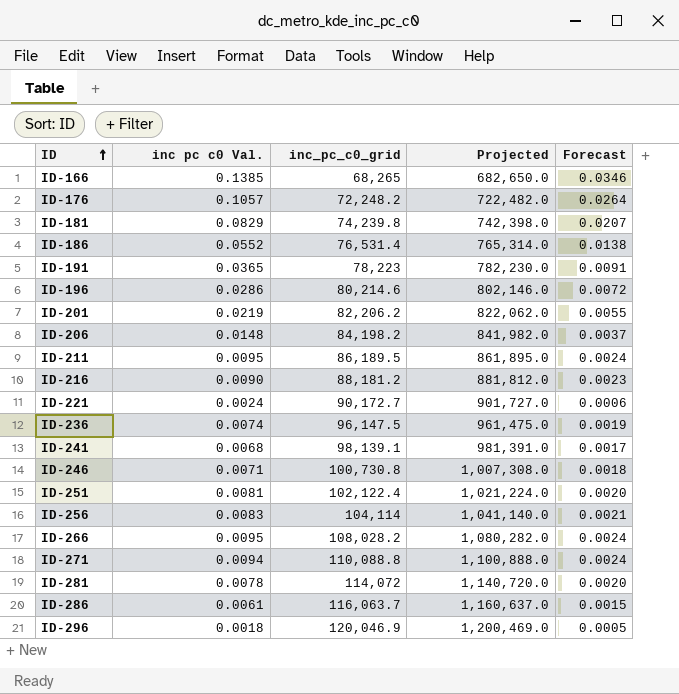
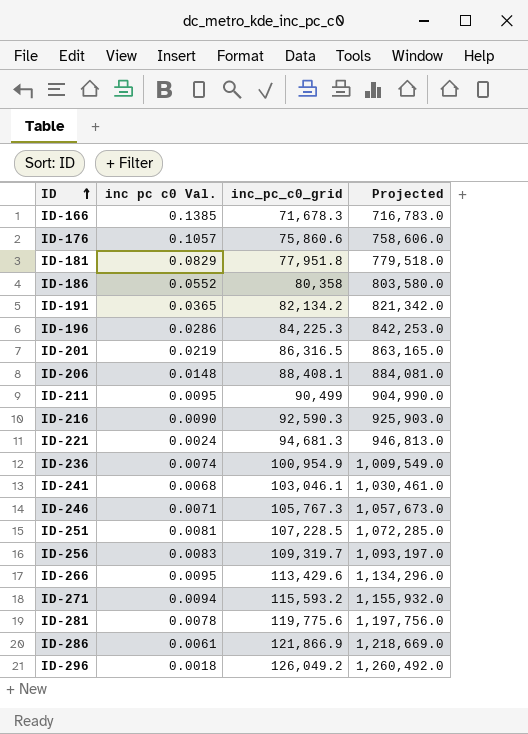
column Forecast | formula: [inc pc c0 Val.] * 0.25 -> none
ID-166 | inc_pc_c0_grid: 68,265 -> 71,678.3
ID-166 | Projected: 682,650.0 -> 716,783.0
ID-176 | inc_pc_c0_grid: 72,248.2 -> 75,860.6
ID-176 | Projected: 722,482.0 -> 758,606.0
ID-181 | inc_pc_c0_grid: 74,239.8 -> 77,951.8
ID-181 | Projected: 742,398.0 -> 779,518.0
ID-186 | inc_pc_c0_grid: 76,531.4 -> 80,358
ID-186 | Projected: 765,314.0 -> 803,580.0
ID-191 | inc_pc_c0_grid: 78,223 -> 82,134.2
ID-191 | Projected: 782,230.0 -> 821,342.0
ID-196 | inc_pc_c0_grid: 80,214.6 -> 84,225.3
ID-196 | Projected: 802,146.0 -> 842,253.0
ID-201 | inc_pc_c0_grid: 82,206.2 -> 86,316.5
ID-201 | Projected: 822,062.0 -> 863,165.0
ID-206 | inc_pc_c0_grid: 84,198.2 -> 88,408.1
ID-206 | Projected: 841,982.0 -> 884,081.0
ID-211 | inc_pc_c0_grid: 86,189.5 -> 90,499
ID-211 | Projected: 861,895.0 -> 904,990.0
ID-216 | inc_pc_c0_grid: 88,181.2 -> 92,590.3
ID-216 | Projected: 881,812.0 -> 925,903.0
ID-221 | inc_pc_c0_grid: 90,172.7 -> 94,681.3
ID-221 | Projected: 901,727.0 -> 946,813.0
ID-236 | inc_pc_c0_grid: 96,147.5 -> 100,954.9
ID-236 | Projected: 961,475.0 -> 1,009,549.0
ID-241 | inc_pc_c0_grid: 98,139.1 -> 103,046.1
ID-241 | Projected: 981,391.0 -> 1,030,461.0
ID-246 | inc_pc_c0_grid: 100,730.8 -> 105,767.3
ID-246 | Projected: 1,007,308.0 -> 1,057,673.0
ID-251 | inc_pc_c0_grid: 102,122.4 -> 107,228.5
ID-251 | Projected: 1,021,224.0 -> 1,072,285.0
ID-256 | inc_pc_c0_grid: 104,114 -> 109,319.7
ID-256 | Projected: 1,041,140.0 -> 1,093,197.0
ID-266 | inc_pc_c0_grid: 108,028.2 -> 113,429.6
ID-266 | Projected: 1,080,282.0 -> 1,134,296.0
ID-271 | inc_pc_c0_grid: 110,088.8 -> 115,593.2
ID-271 | Projected: 1,100,888.0 -> 1,155,932.0
ID-281 | inc_pc_c0_grid: 114,072 -> 119,775.6
ID-281 | Projected: 1,140,720.0 -> 1,197,756.0
ID-286 | inc_pc_c0_grid: 116,063.7 -> 121,866.9
ID-286 | Projected: 1,160,637.0 -> 1,218,669.0
ID-296 | inc_pc_c0_grid: 120,046.9 -> 126,049.2
ID-296 | Projected: 1,200,469.0 -> 1,260,492.0

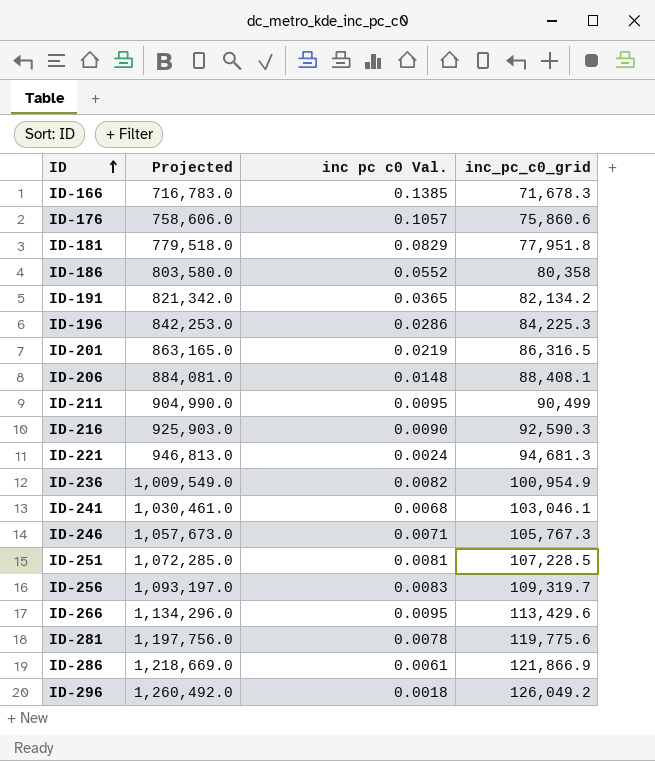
column Projected | position: 4 -> 2
row ID-271: 0.0094 | 115,593.2 | 1,155,932.0 -> none
ID-236 | inc pc c0 Val.: 0.0074 -> 0.0082

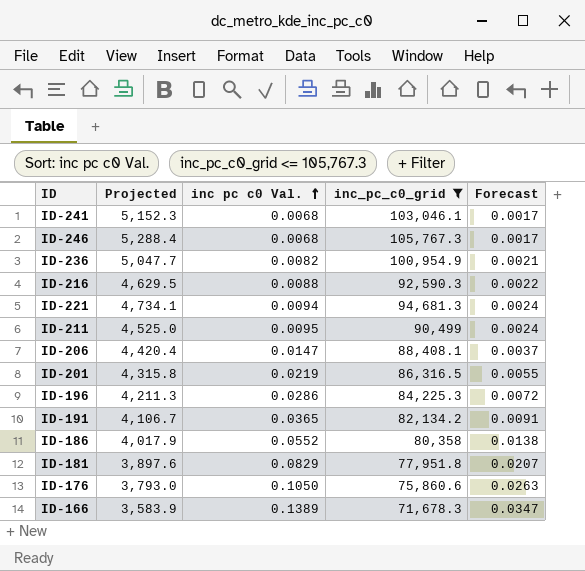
filter: none -> inc_pc_c0_grid <= 105,767.3
row order: ID ascending -> inc pc c0 Val. ascending
column Projected | formula: [inc_pc_c0_grid] * 10 -> [inc_pc_c0_grid] * 0.05
column Forecast | formula: none -> [inc pc c0 Val.] * 0.25
ID-246 | inc pc c0 Val.: 0.0071 -> 0.0068
ID-216 | inc pc c0 Val.: 0.0090 -> 0.0088
ID-221 | inc pc c0 Val.: 0.0024 -> 0.0094
ID-206 | inc pc c0 Val.: 0.0148 -> 0.0147
ID-176 | inc pc c0 Val.: 0.1057 -> 0.1050
ID-166 | inc pc c0 Val.: 0.1385 -> 0.1389

